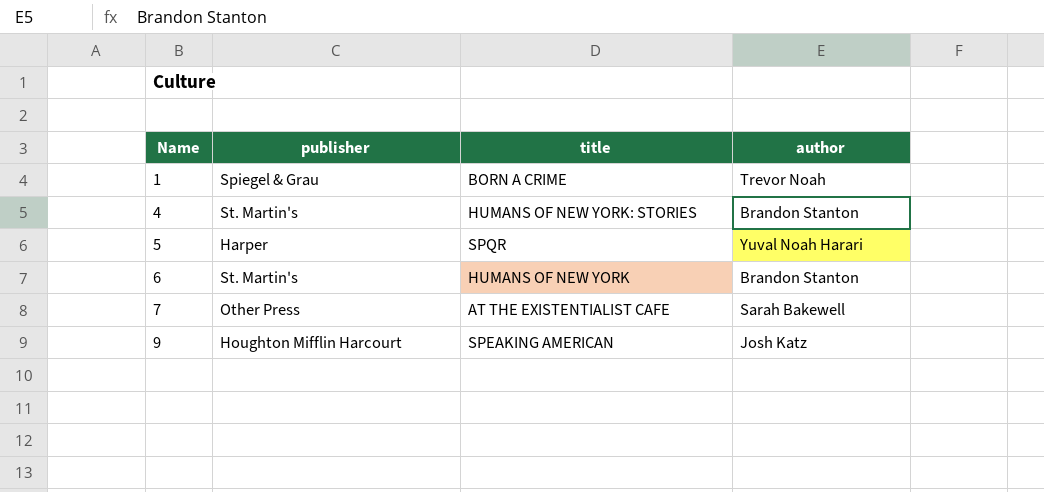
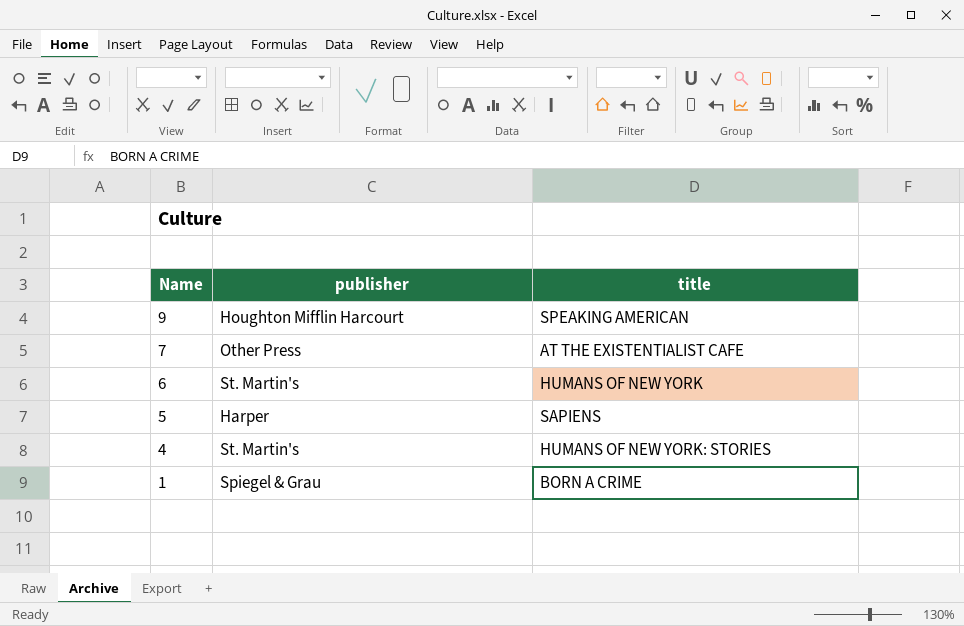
row order: Name ascending -> Name descending
column author | position: 4 -> none
5 | title: SPQR -> SAPIENS

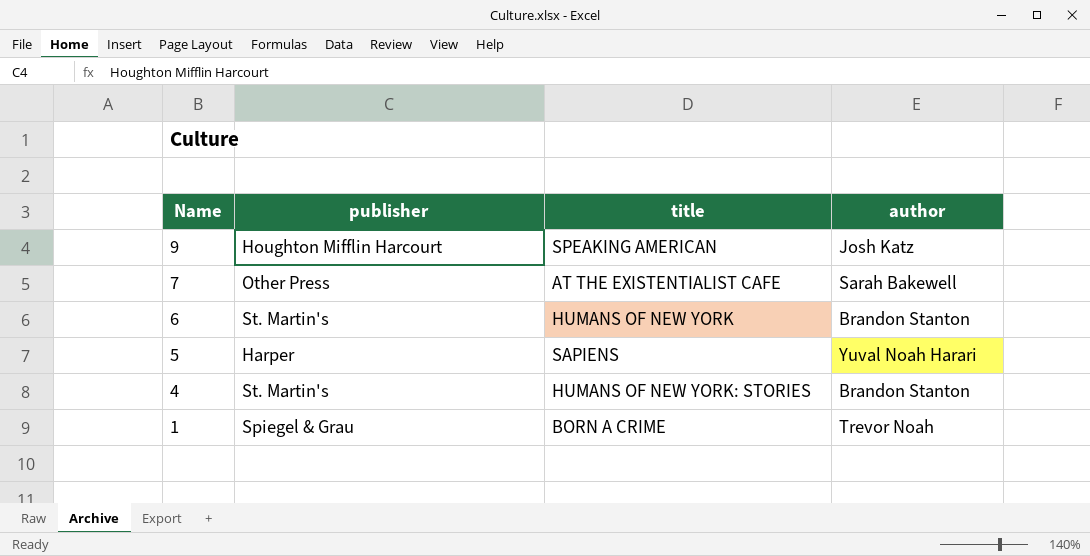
column author | position: none -> 4

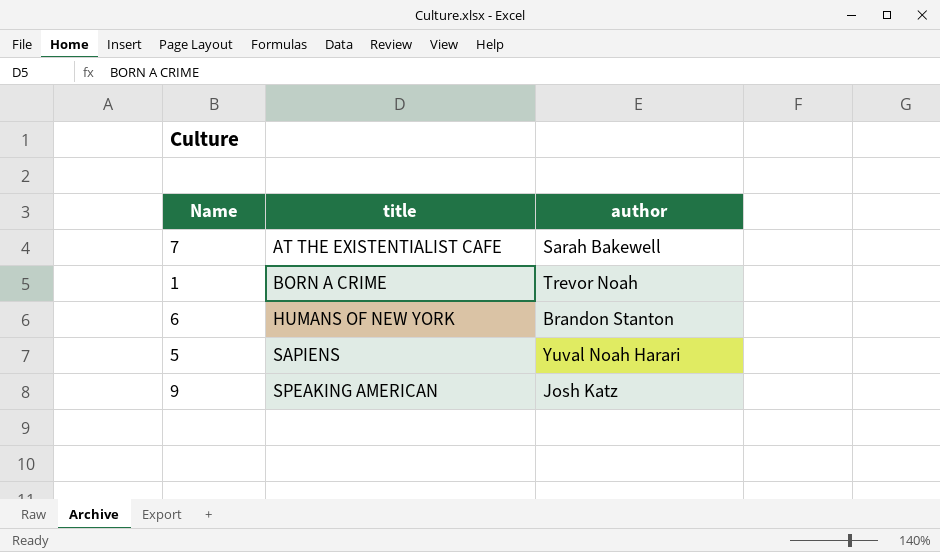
row order: Name descending -> title ascending
column publisher | position: 2 -> none
row 4: St. Martin's | HUMANS OF NEW YORK: STORIES | Brandon Stanton -> none

